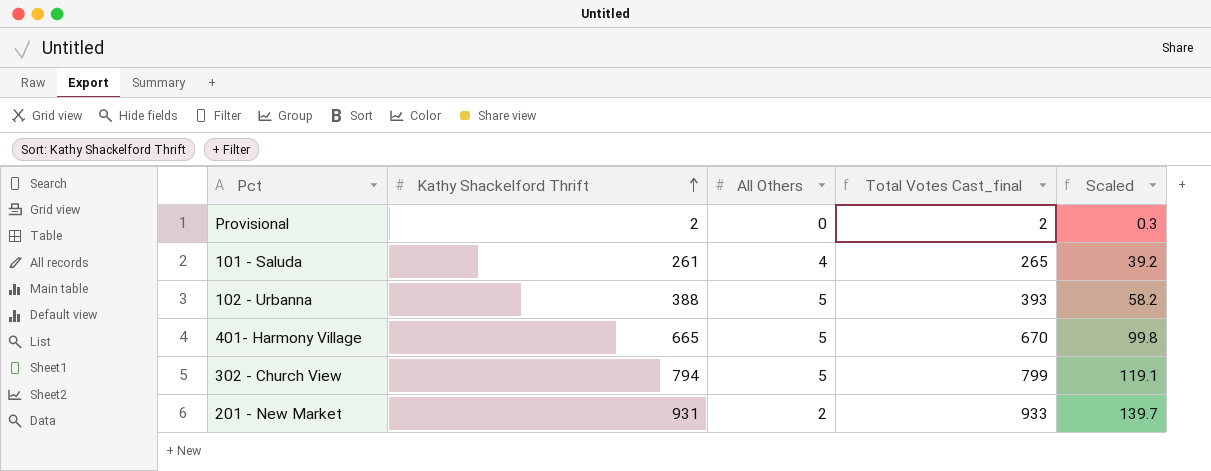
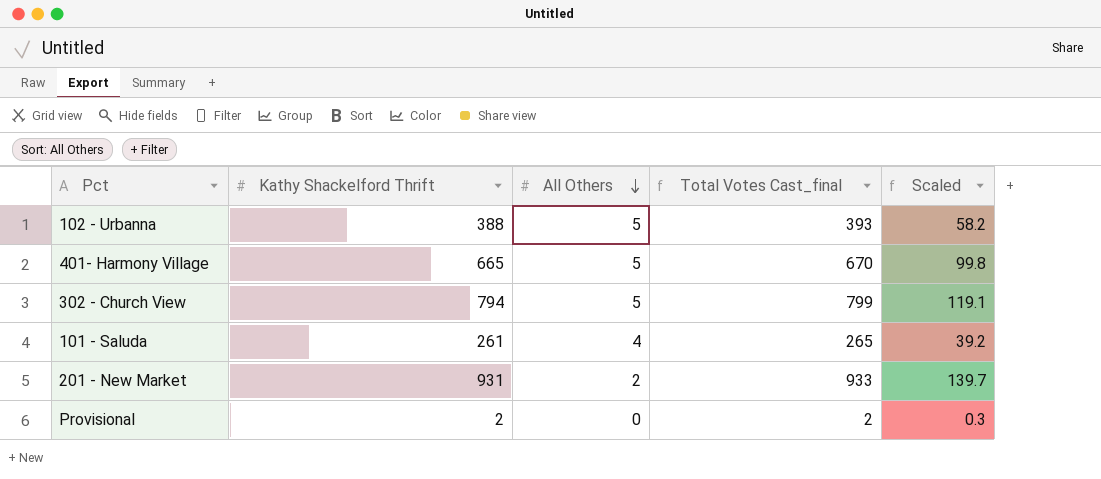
row order: Kathy Shackelford Thrift ascending -> All Others descending

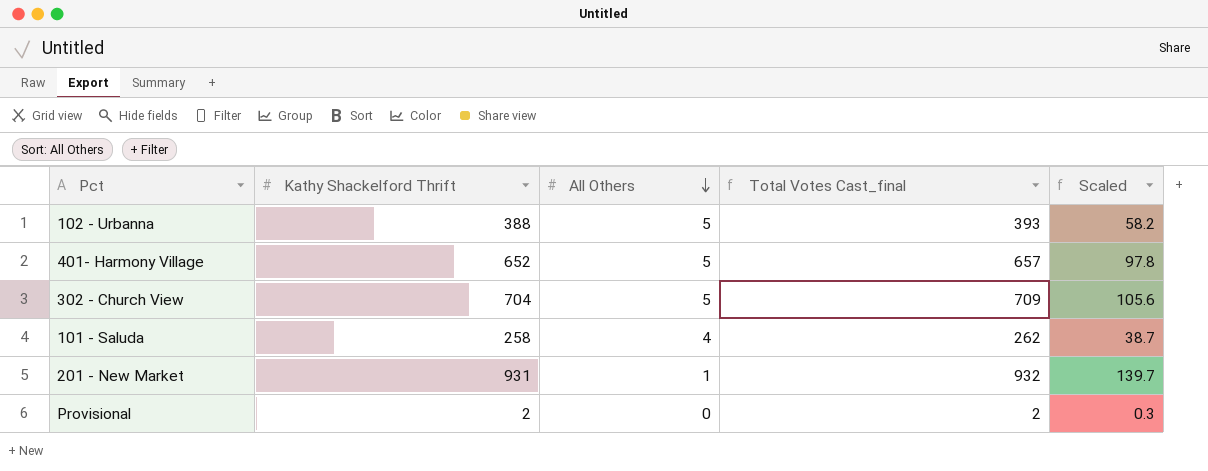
401- Harmony Village | Kathy Shackelford Thrift: 665 -> 652
401- Harmony Village | Total Votes Cast_final: 670 -> 657
401- Harmony Village | Scaled: 99.8 -> 97.8
302 - Church View | Kathy Shackelford Thrift: 794 -> 704
302 - Church View | Total Votes Cast_final: 799 -> 709
302 - Church View | Scaled: 119.1 -> 105.6
101 - Saluda | Kathy Shackelford Thrift: 261 -> 258
101 - Saluda | Total Votes Cast_final: 265 -> 262
101 - Saluda | Scaled: 39.2 -> 38.7
201 - New Market | All Others: 2 -> 1
201 - New Market | Total Votes Cast_final: 933 -> 932

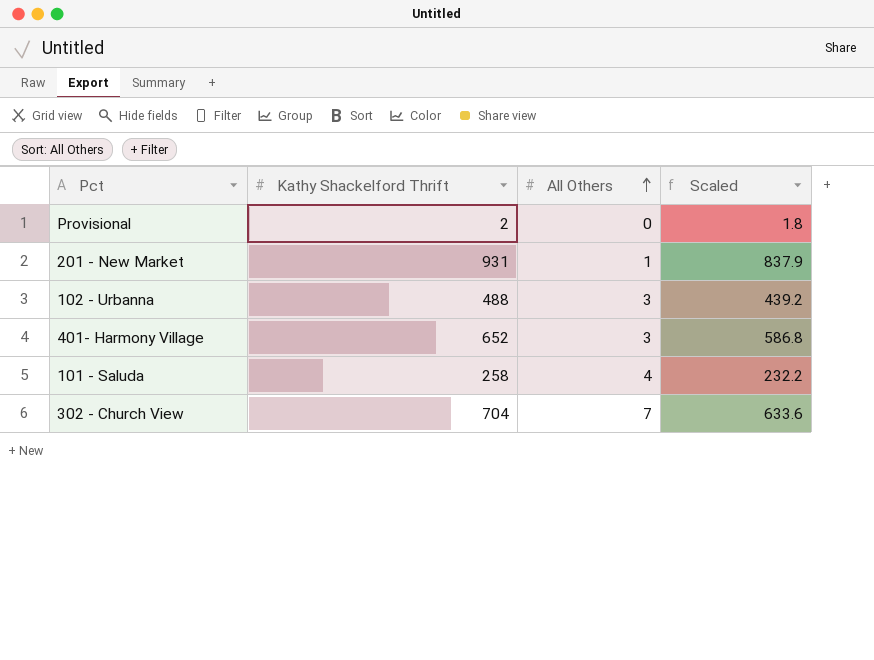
row order: All Others descending -> All Others ascending
column Total Votes Cast_final | formula: [Kathy Shackelford Thrift] + [All Others] -> none
column Scaled | formula: [Kathy Shackelford Thrift] * 0.15 -> [Kathy Shackelford Thrift] * 0.9
102 - Urbanna | Kathy Shackelford Thrift: 388 -> 488
102 - Urbanna | All Others: 5 -> 3
401- Harmony Village | All Others: 5 -> 3
302 - Church View | All Others: 5 -> 7

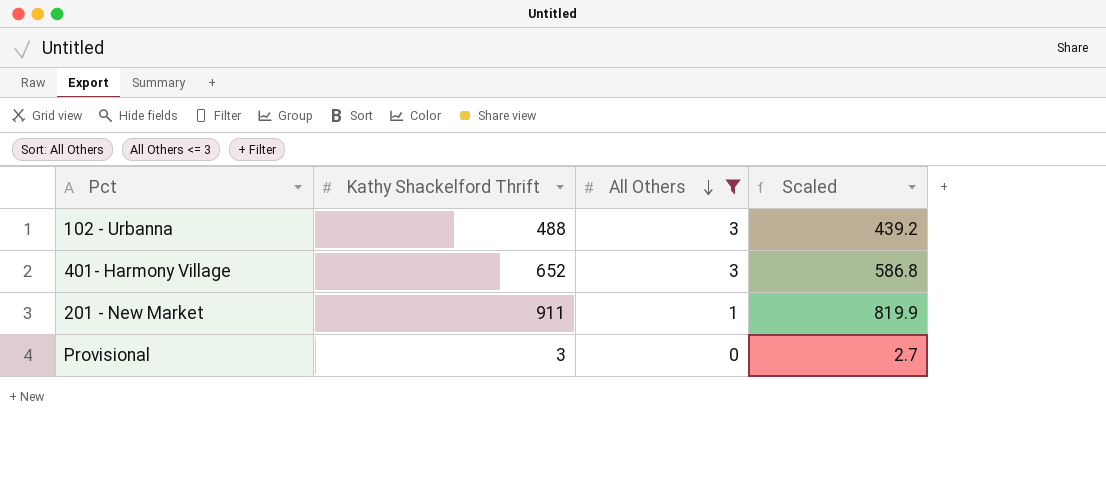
filter: none -> All Others <= 3
row order: All Others ascending -> All Others descending
201 - New Market | Kathy Shackelford Thrift: 931 -> 911
201 - New Market | Scaled: 837.9 -> 819.9
Provisional | Kathy Shackelford Thrift: 2 -> 3
Provisional | Scaled: 1.8 -> 2.7

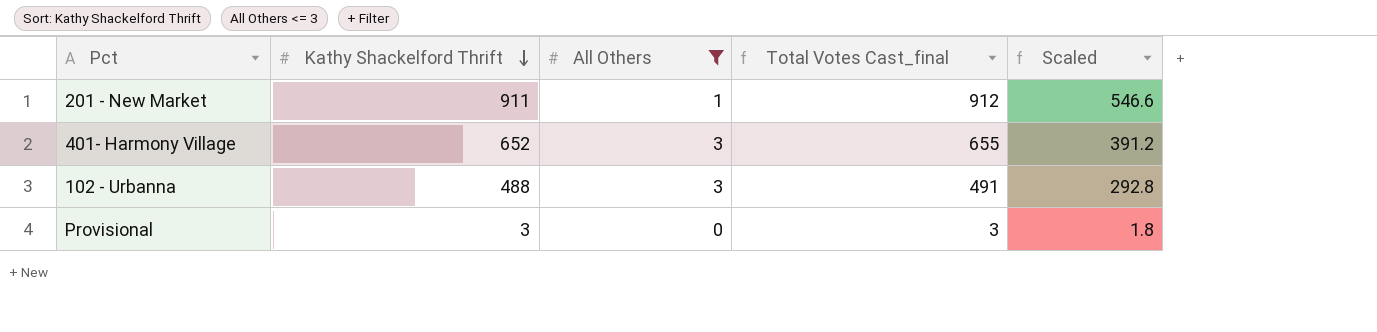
row order: All Others descending -> Kathy Shackelford Thrift descending
column Total Votes Cast_final | formula: none -> [Kathy Shackelford Thrift] + [All Others]
column Scaled | formula: [Kathy Shackelford Thrift] * 0.9 -> [Kathy Shackelford Thrift] * 0.6

